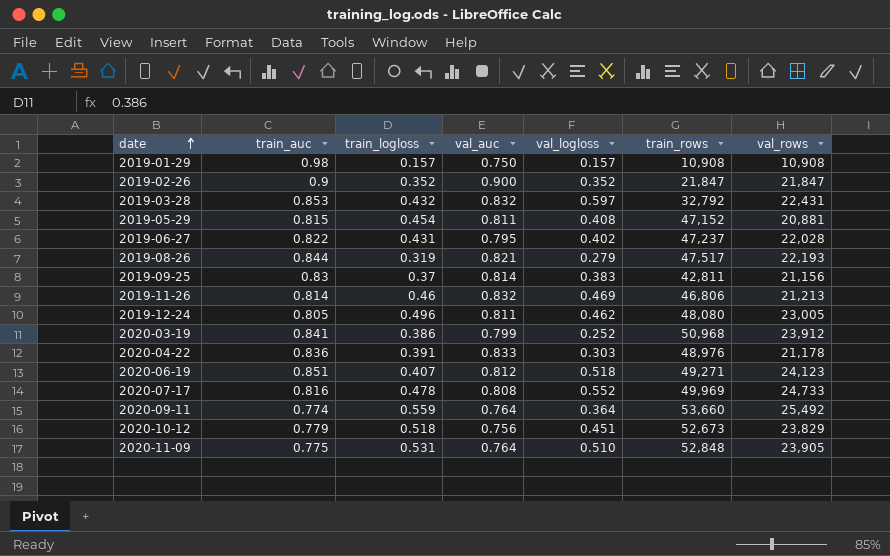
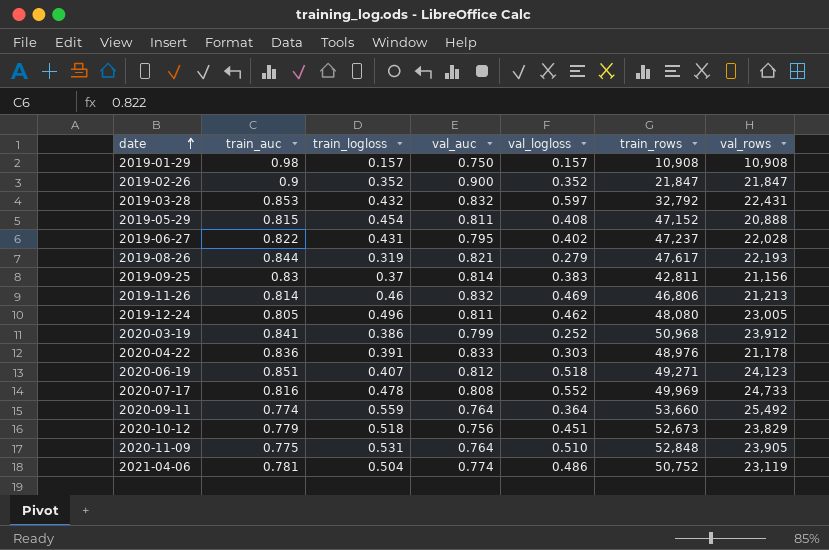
2019-05-29 | val_rows: 20,881 -> 20,888
2019-08-26 | train_rows: 47,517 -> 47,617
row 2021-04-06: none -> 0.781 | 0.504 | 0.774 | 0.486 | 50,752 | 23,119

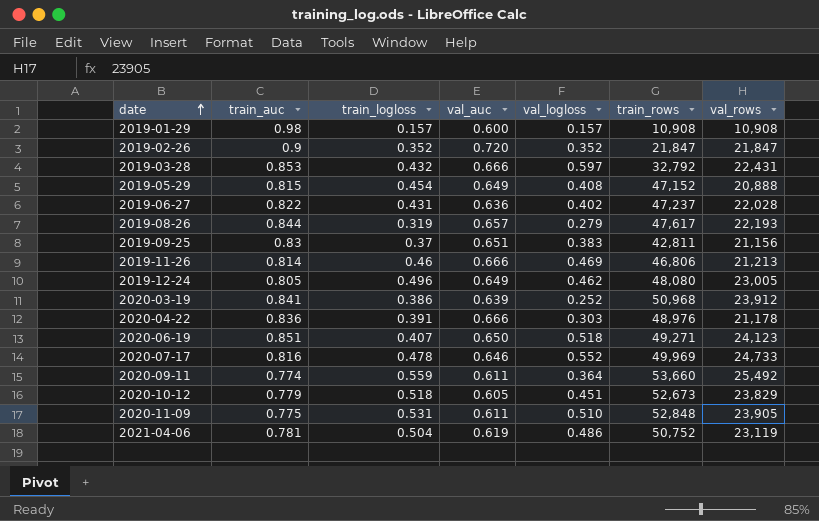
2019-01-29 | val_auc: 0.750 -> 0.600
2019-02-26 | val_auc: 0.900 -> 0.720
2019-03-28 | val_auc: 0.832 -> 0.666
2019-05-29 | val_auc: 0.811 -> 0.649
2019-06-27 | val_auc: 0.795 -> 0.636
2019-08-26 | val_auc: 0.821 -> 0.657
2019-09-25 | val_auc: 0.814 -> 0.651
2019-11-26 | val_auc: 0.832 -> 0.666
2019-12-24 | val_auc: 0.811 -> 0.649
2020-03-19 | val_auc: 0.799 -> 0.639
2020-04-22 | val_auc: 0.833 -> 0.666
2020-06-19 | val_auc: 0.812 -> 0.650
2020-07-17 | val_auc: 0.808 -> 0.646
2020-09-11 | val_auc: 0.764 -> 0.611
2020-10-12 | val_auc: 0.756 -> 0.605
2020-11-09 | val_auc: 0.764 -> 0.611
2021-04-06 | val_auc: 0.774 -> 0.619

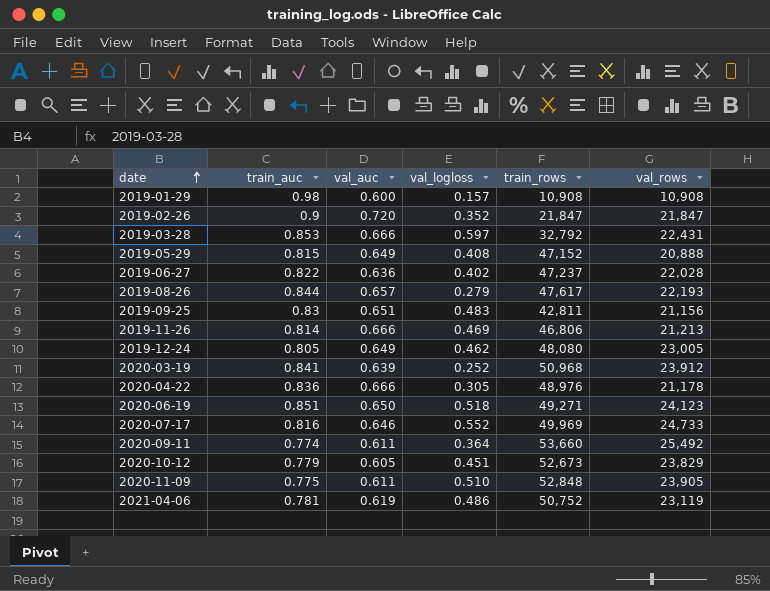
column train_logloss | position: 3 -> none
2019-09-25 | val_logloss: 0.383 -> 0.483
2020-04-22 | val_logloss: 0.303 -> 0.305

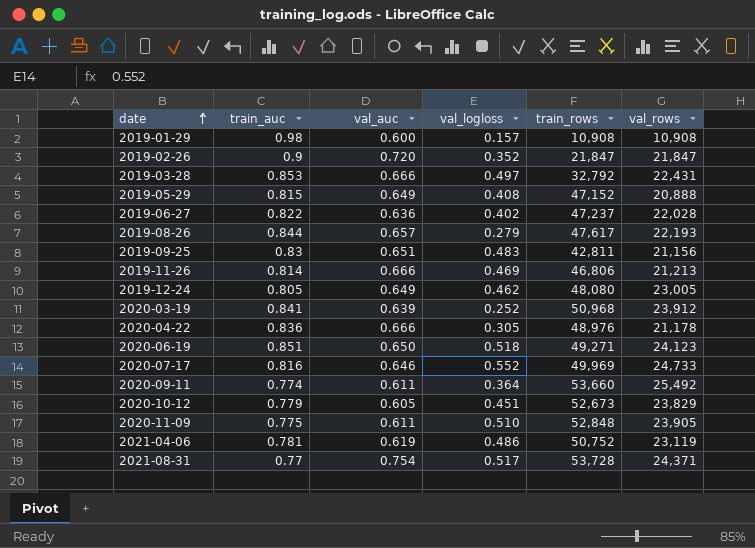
2019-03-28 | val_logloss: 0.597 -> 0.497
row 2021-08-31: none -> 0.77 | 0.754 | 0.517 | 53,728 | 24,371

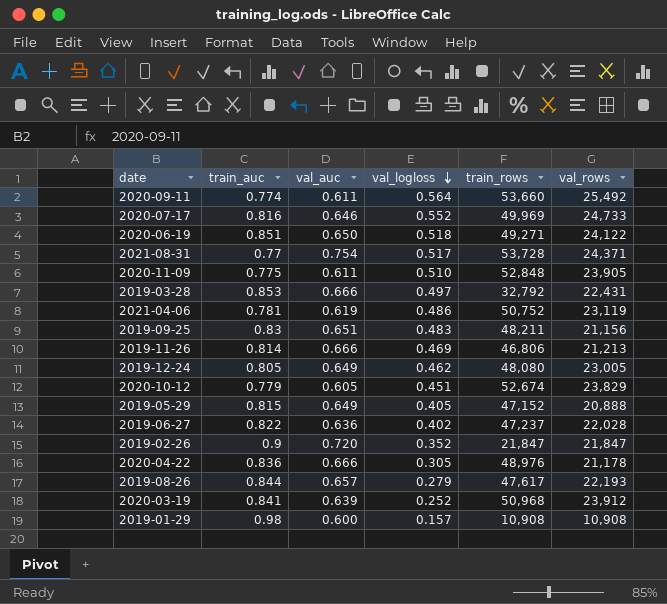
row order: date ascending -> val_logloss descending
2020-09-11 | val_logloss: 0.364 -> 0.564
2020-06-19 | val_rows: 24,123 -> 24,122
2019-09-25 | train_rows: 42,811 -> 48,211
2020-10-12 | train_rows: 52,673 -> 52,674
2019-05-29 | val_logloss: 0.408 -> 0.405

